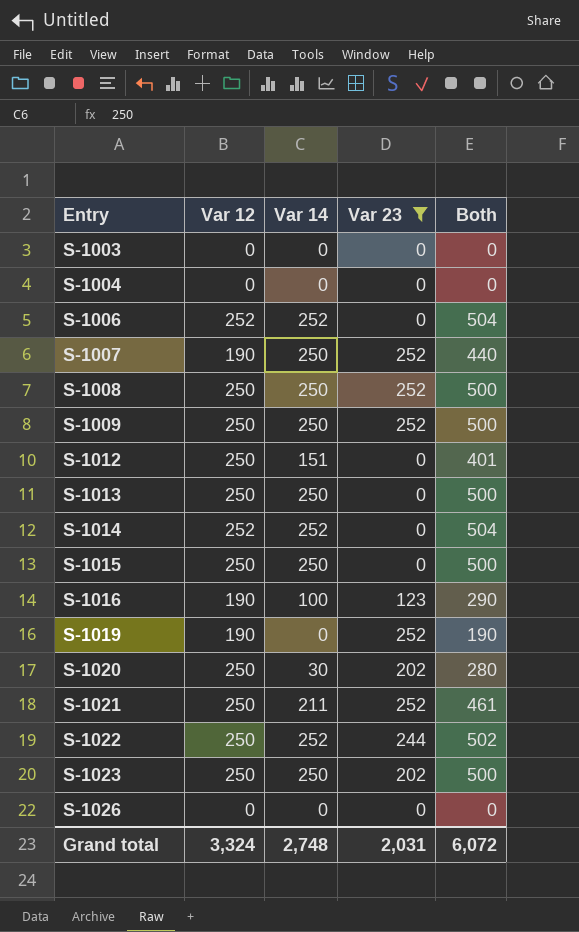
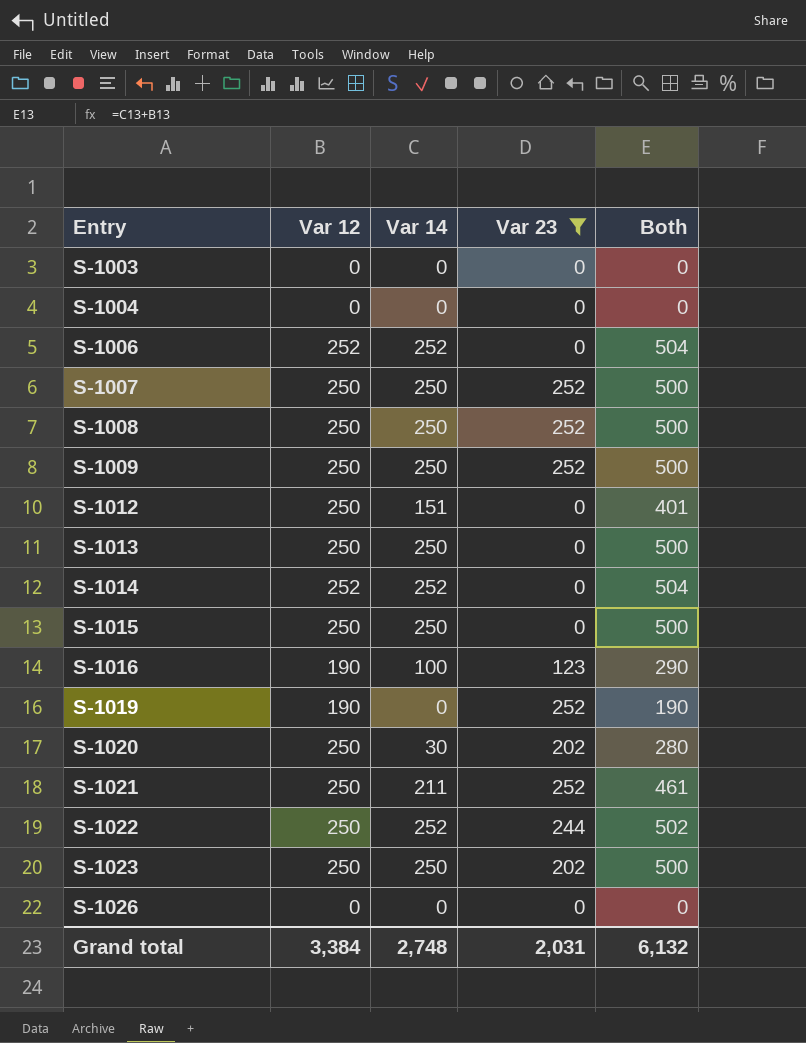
S-1007 | Var 12: 190 -> 250
S-1007 | Both: 440 -> 500
Grand total | Var 12: 3,324 -> 3,384
Grand total | Both: 6,072 -> 6,132

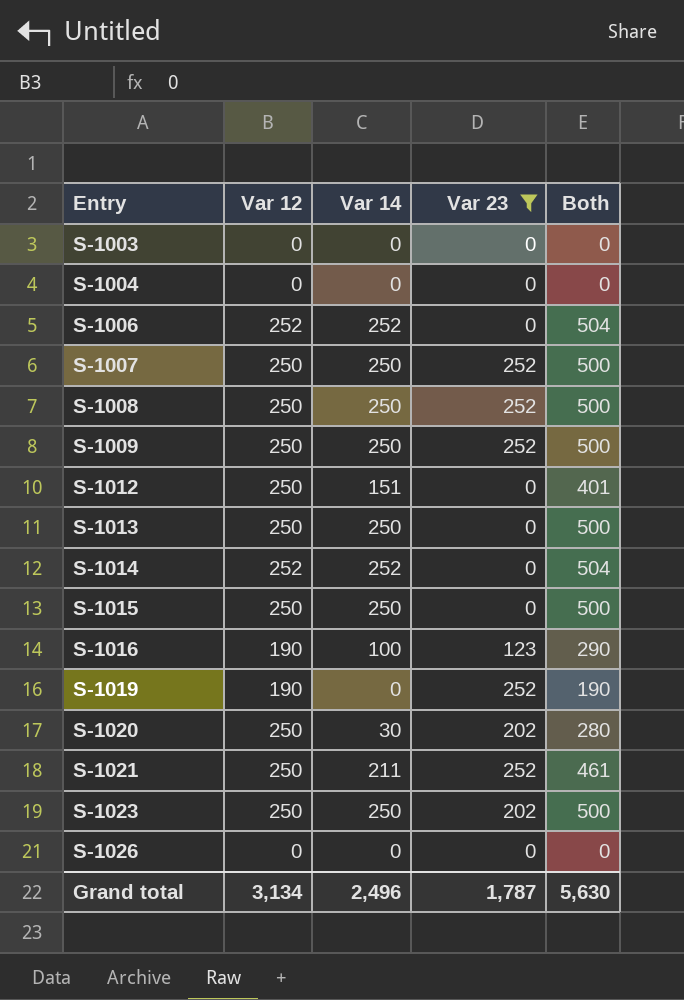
row S-1022: 250 | 252 | 244 | 502 -> none
Grand total | Var 12: 3,384 -> 3,134
Grand total | Var 14: 2,748 -> 2,496
Grand total | Var 23: 2,031 -> 1,787
Grand total | Both: 6,132 -> 5,630

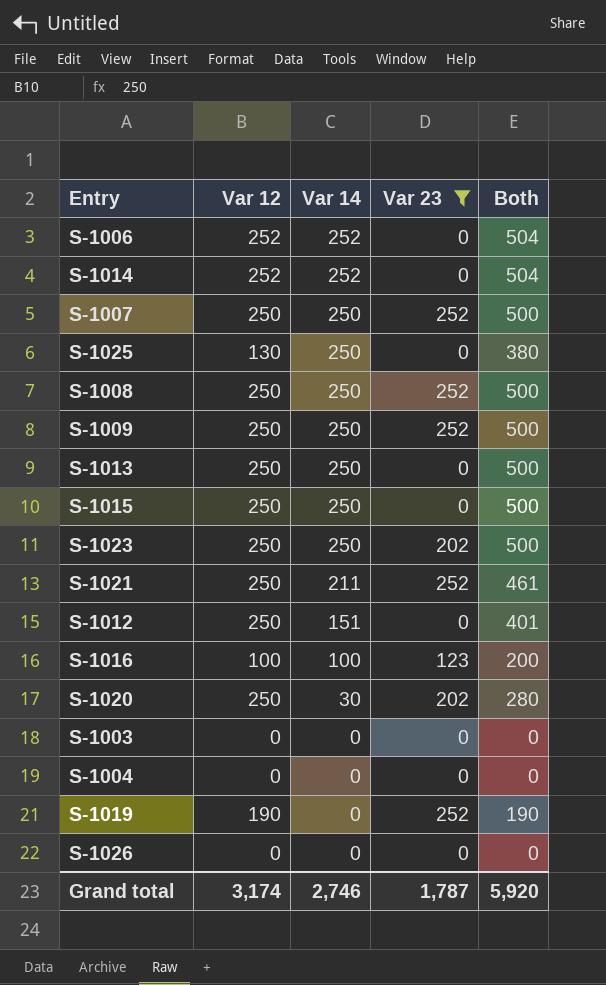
row order: Entry ascending -> Var 14 descending
row S-1025: none -> 130 | 250 | 0 | 380
S-1016 | Var 12: 190 -> 100
S-1016 | Both: 290 -> 200
Grand total | Var 12: 3,134 -> 3,174
Grand total | Var 14: 2,496 -> 2,746
Grand total | Both: 5,630 -> 5,920

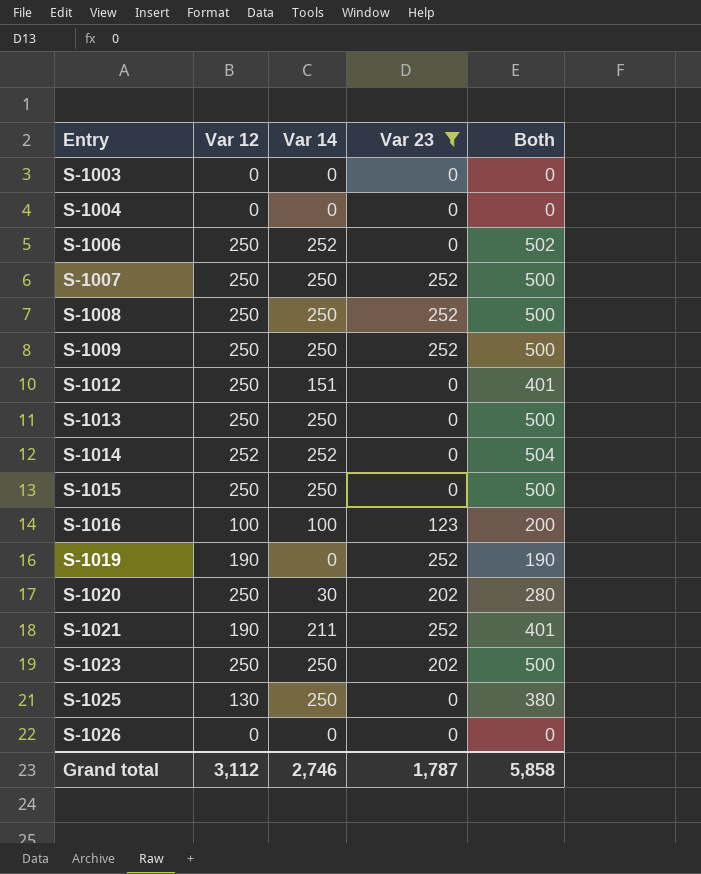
row order: Var 14 descending -> Entry ascending
S-1006 | Var 12: 252 -> 250
S-1006 | Both: 504 -> 502
S-1021 | Var 12: 250 -> 190
S-1021 | Both: 461 -> 401
Grand total | Var 12: 3,174 -> 3,112
Grand total | Both: 5,920 -> 5,858

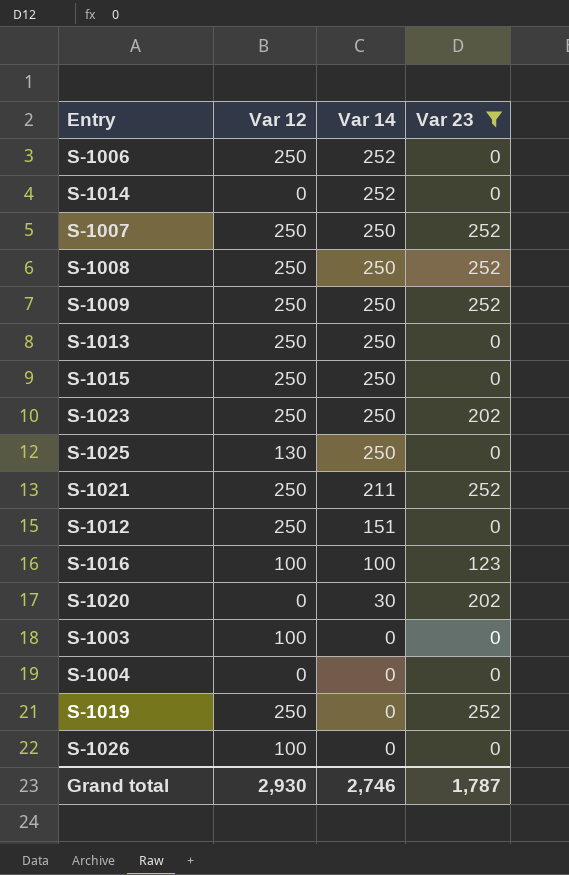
row order: Entry ascending -> Var 14 descending
column Both | formula: [Var 12] + [Var 14] -> none
S-1014 | Var 12: 252 -> 0
S-1021 | Var 12: 190 -> 250
S-1020 | Var 12: 250 -> 0
S-1003 | Var 12: 0 -> 100
S-1019 | Var 12: 190 -> 250
S-1026 | Var 12: 0 -> 100
Grand total | Var 12: 3,112 -> 2,930

